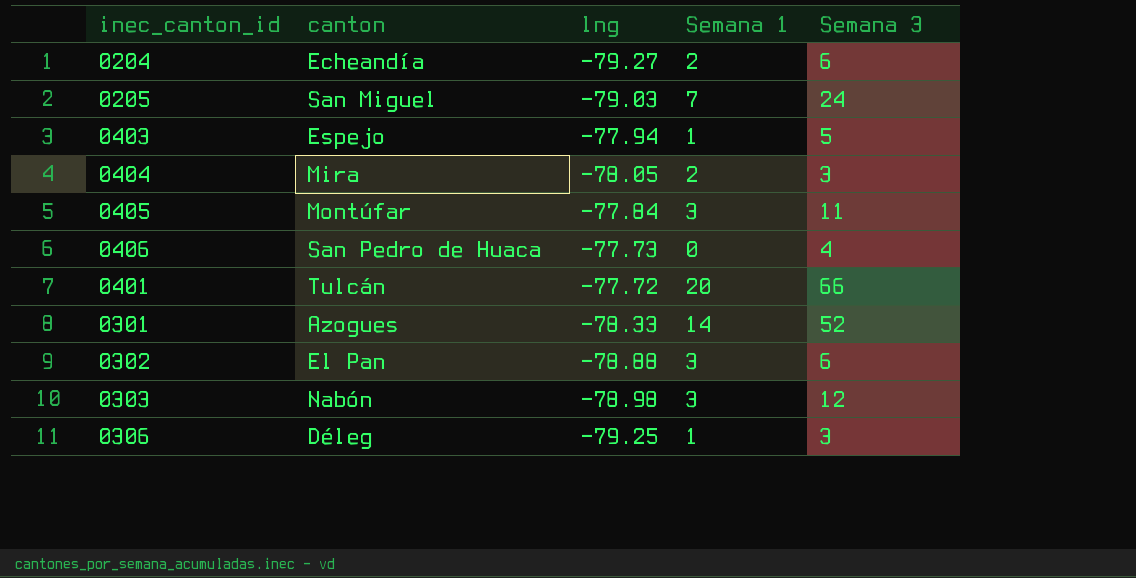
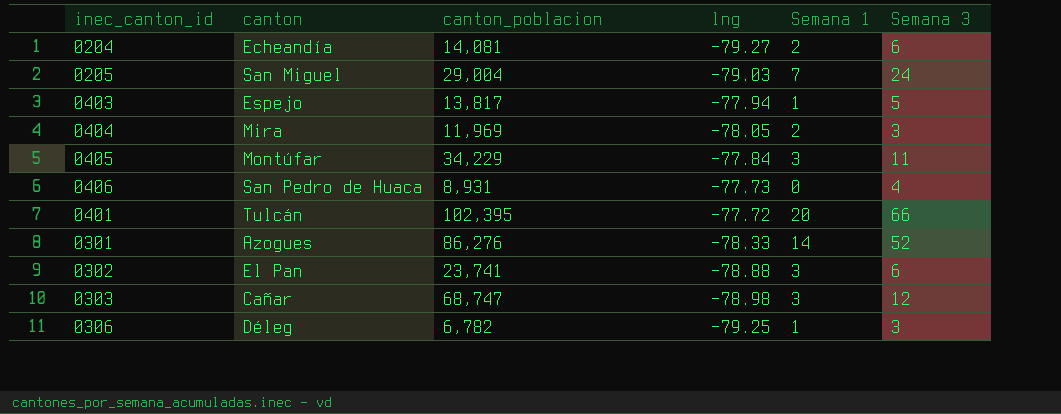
column canton_poblacion | position: none -> 3
0303 | canton: Nabón -> Cañar

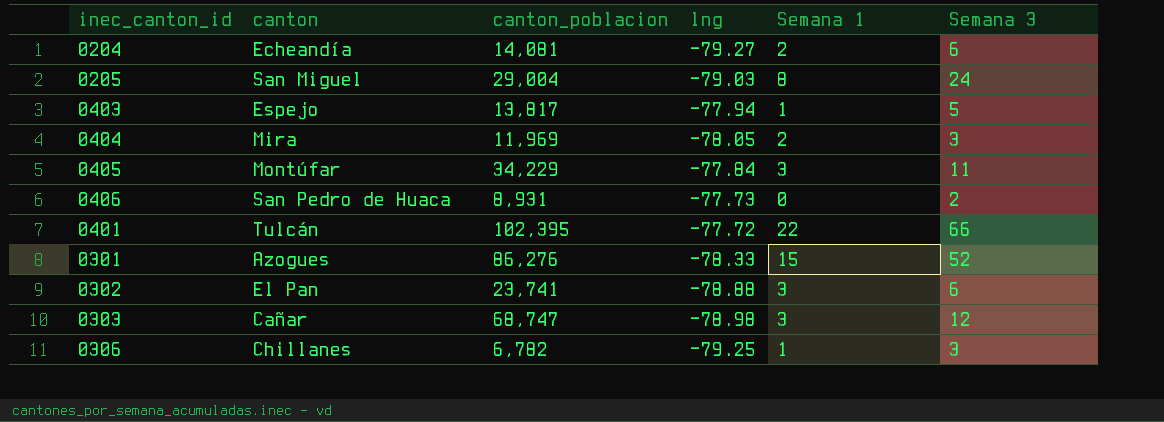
0205 | Semana 1: 7 -> 8
0406 | Semana 3: 4 -> 2
0401 | Semana 1: 20 -> 22
0301 | Semana 1: 14 -> 15
0306 | canton: Déleg -> Chillanes

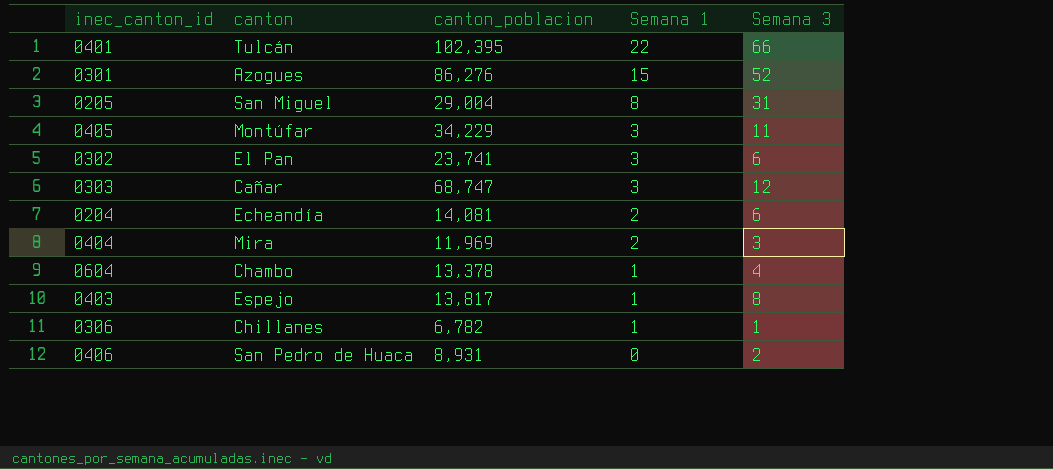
row order: none -> Semana 1 descending
column lng | position: 4 -> none
0205 | Semana 3: 24 -> 31
row 0604: none -> Chambo | 13,378 | 1 | 4
0403 | Semana 3: 5 -> 8
0306 | Semana 3: 3 -> 1

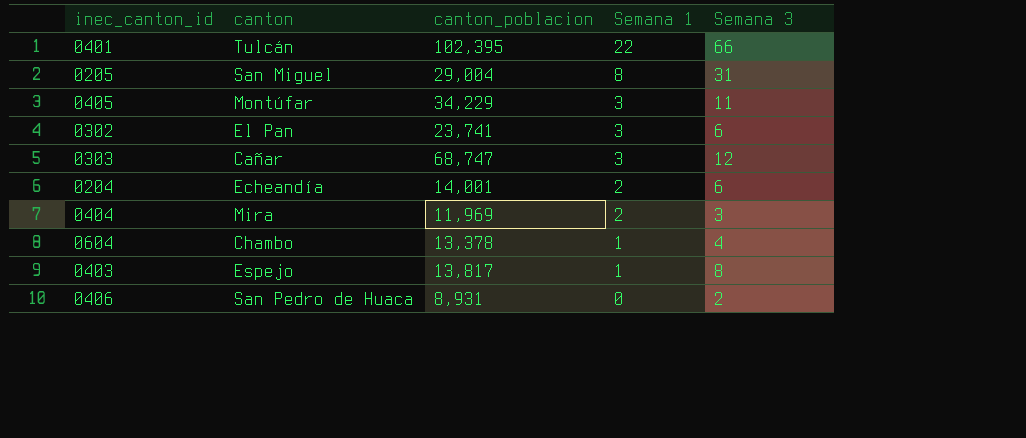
row 0301: Azogues | 86,276 | 15 | 52 -> none
row 0306: Chillanes | 6,782 | 1 | 1 -> none
0204 | canton_poblacion: 14,081 -> 14,001

